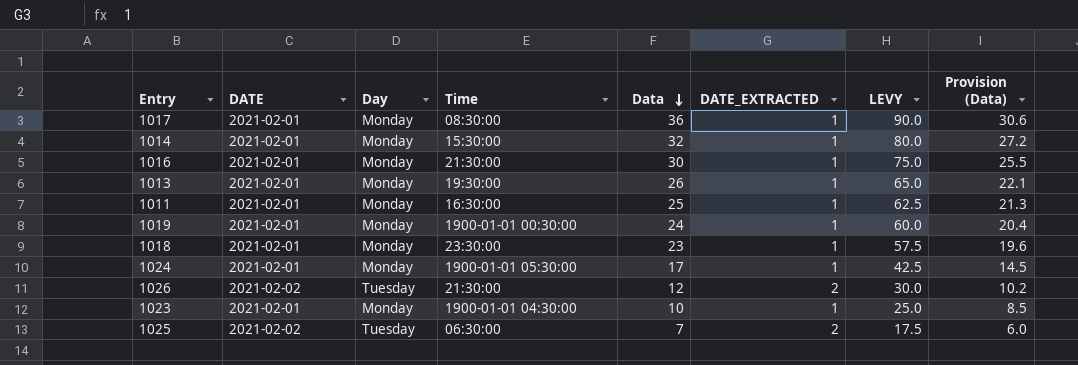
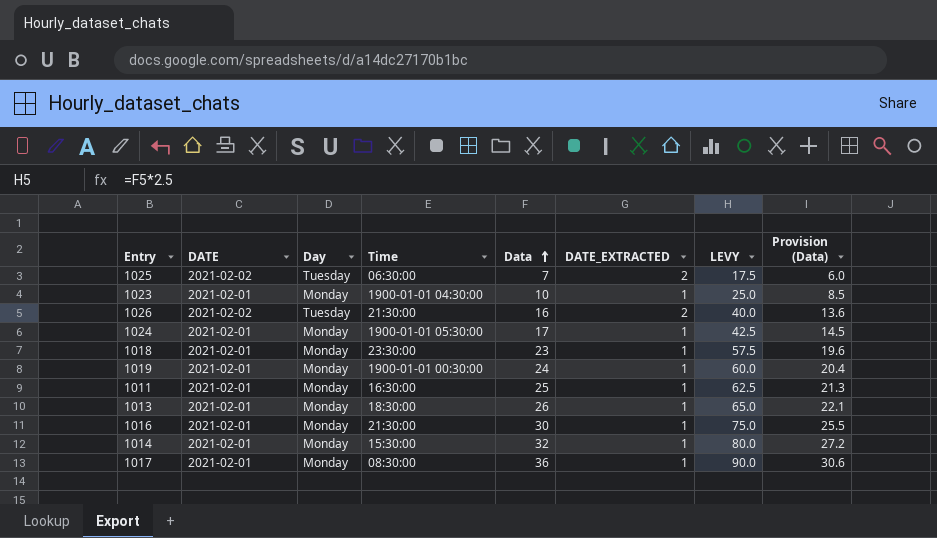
row order: Data descending -> Data ascending
1026 | Data: 12 -> 16
1026 | LEVY: 30.0 -> 40.0
1026 | Provision (Data): 10.2 -> 13.6
1013 | Time: 19:30:00 -> 18:30:00

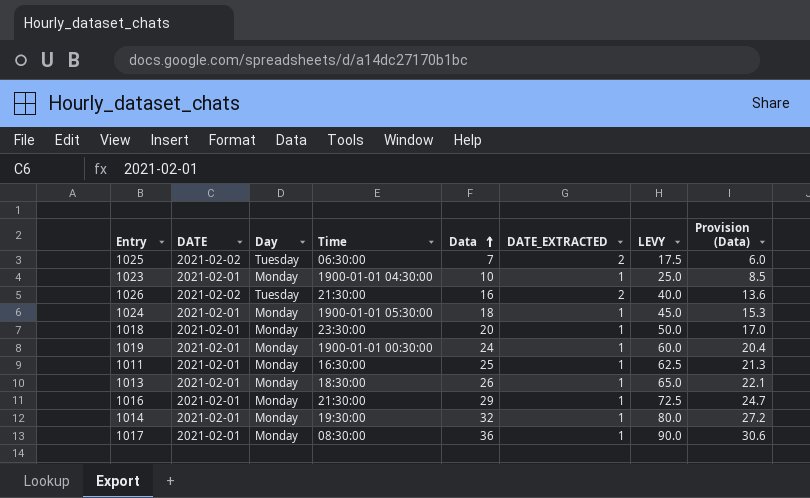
1024 | Data: 17 -> 18
1024 | LEVY: 42.5 -> 45.0
1024 | Provision (Data): 14.5 -> 15.3
1018 | Data: 23 -> 20
1018 | LEVY: 57.5 -> 50.0
1018 | Provision (Data): 19.6 -> 17.0
1016 | Data: 30 -> 29
1016 | LEVY: 75.0 -> 72.5
1016 | Provision (Data): 25.5 -> 24.7
1014 | Time: 15:30:00 -> 19:30:00

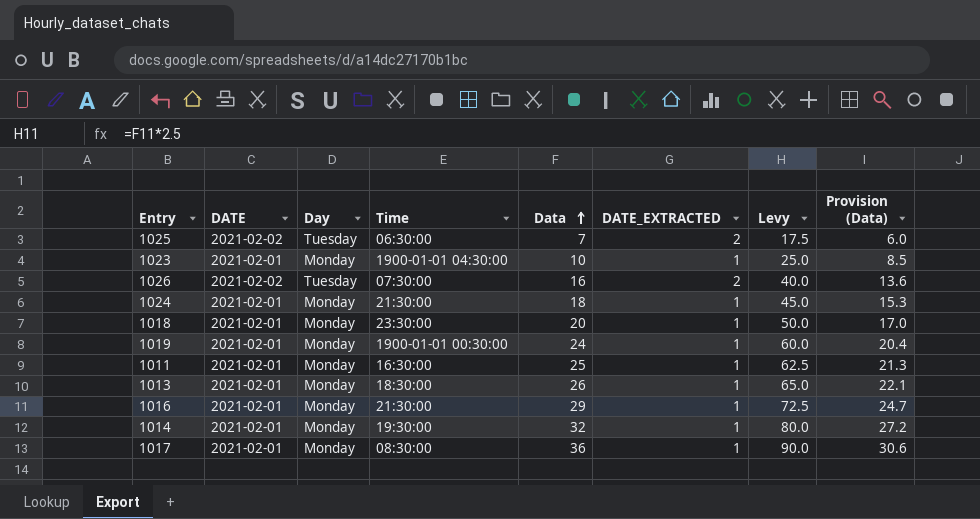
column name: LEVY -> Levy
1026 | Time: 21:30:00 -> 07:30:00
1024 | Time: 1900-01-01 05:30:00 -> 21:30:00

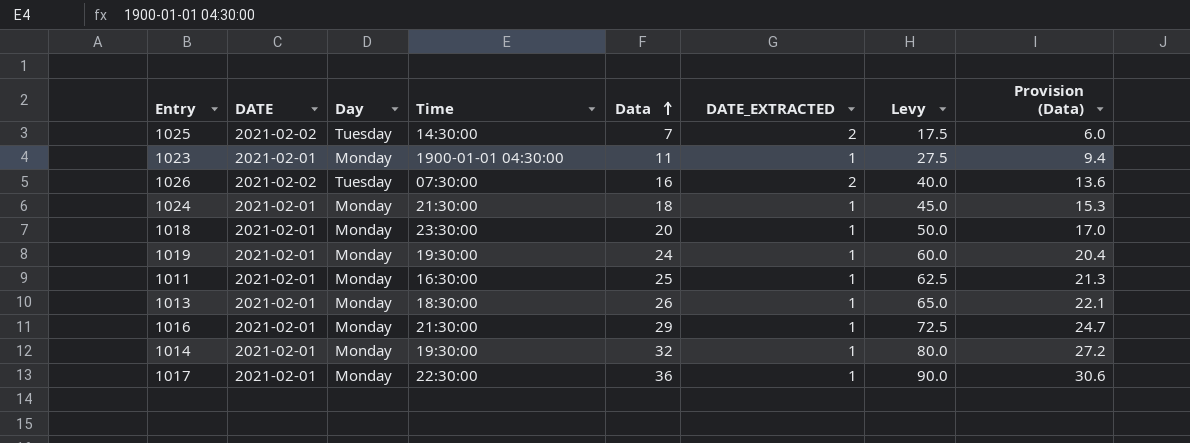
1025 | Time: 06:30:00 -> 14:30:00
1023 | Data: 10 -> 11
1023 | Levy: 25.0 -> 27.5
1023 | Provision (Data): 8.5 -> 9.4
1019 | Time: 1900-01-01 00:30:00 -> 19:30:00
1017 | Time: 08:30:00 -> 22:30:00

